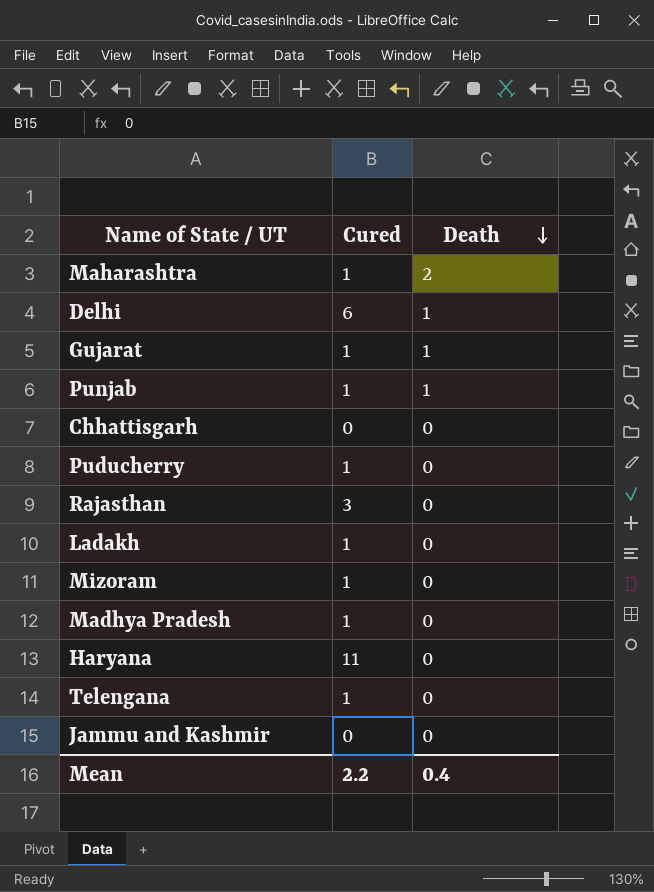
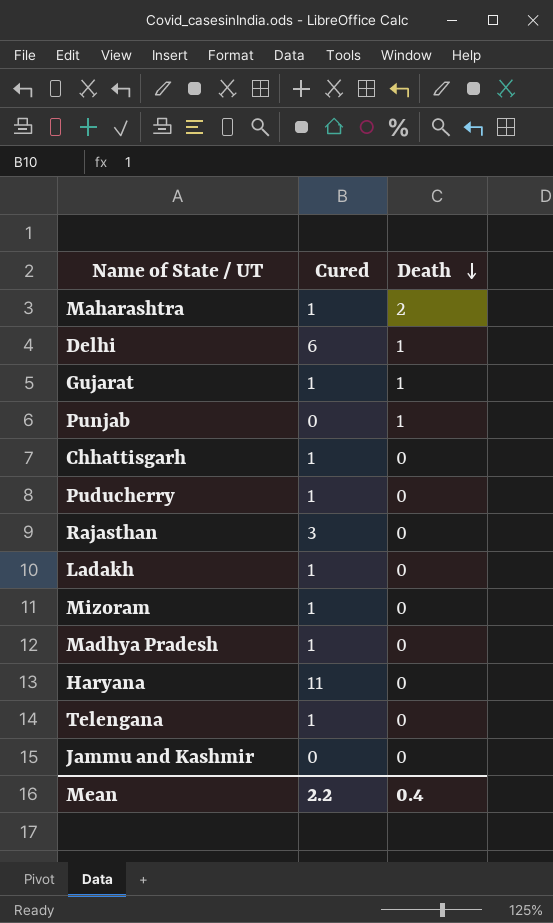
Punjab | Cured: 1 -> 0
Chhattisgarh | Cured: 0 -> 1

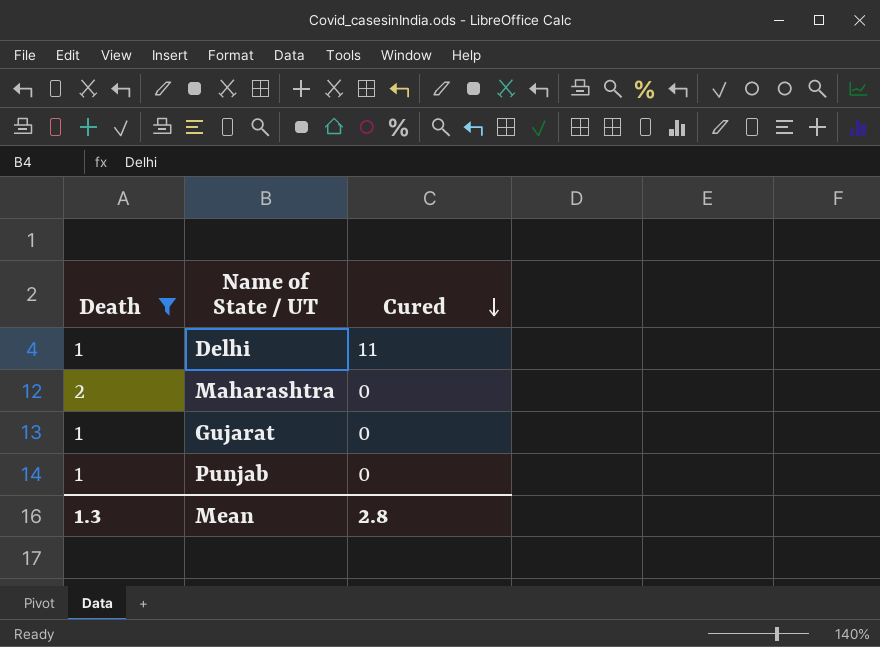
filter: none -> Death != 0
row order: Death descending -> Cured descending
column Death | position: 3 -> 1
Delhi | Cured: 6 -> 11
Maharashtra | Cured: 1 -> 0
Gujarat | Cured: 1 -> 0
Mean | Death: 0.4 -> 1.3
Mean | Cured: 2.2 -> 2.8

